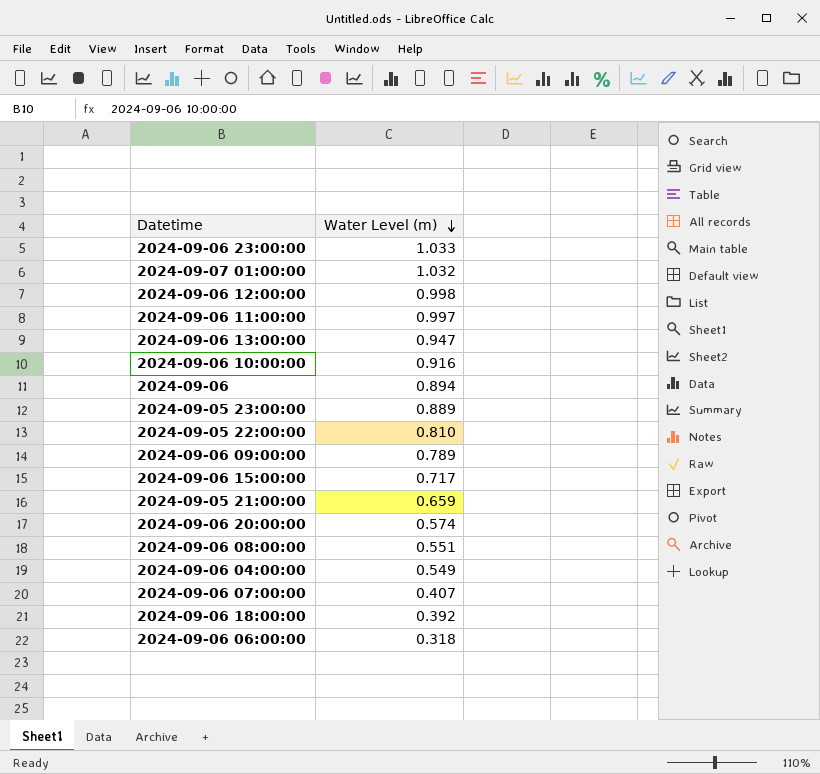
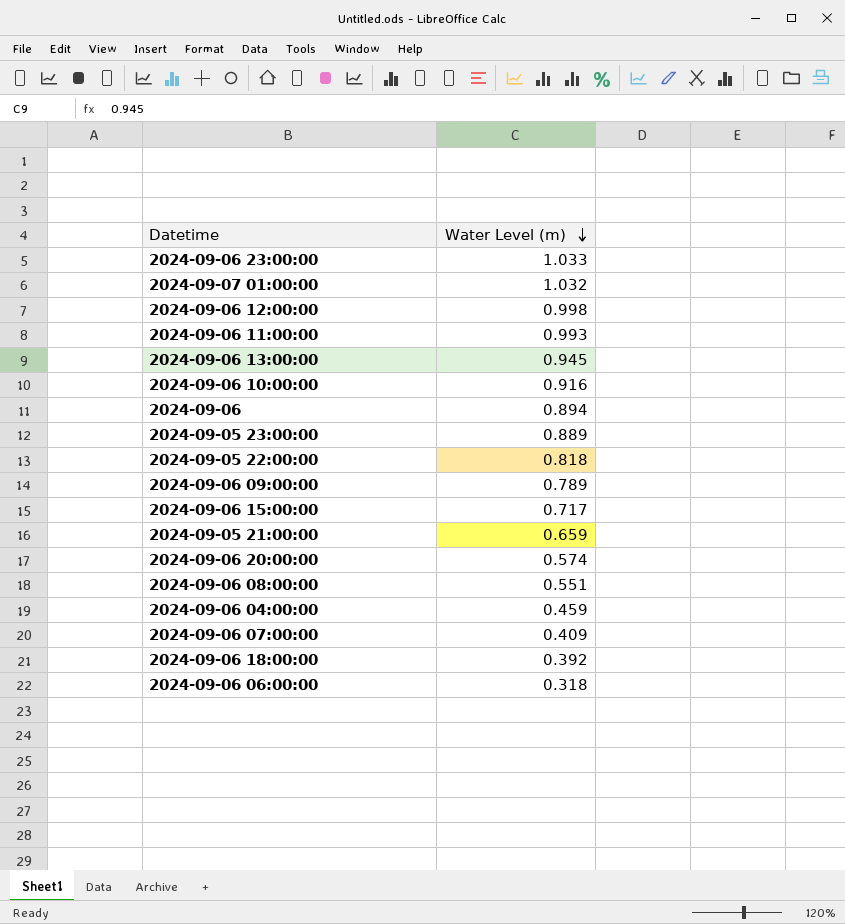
2024-09-06 11:00:00 | Water Level (m): 0.997 -> 0.993
2024-09-06 13:00:00 | Water Level (m): 0.947 -> 0.945
2024-09-05 22:00:00 | Water Level (m): 0.810 -> 0.818
2024-09-06 04:00:00 | Water Level (m): 0.549 -> 0.459
2024-09-06 07:00:00 | Water Level (m): 0.407 -> 0.409

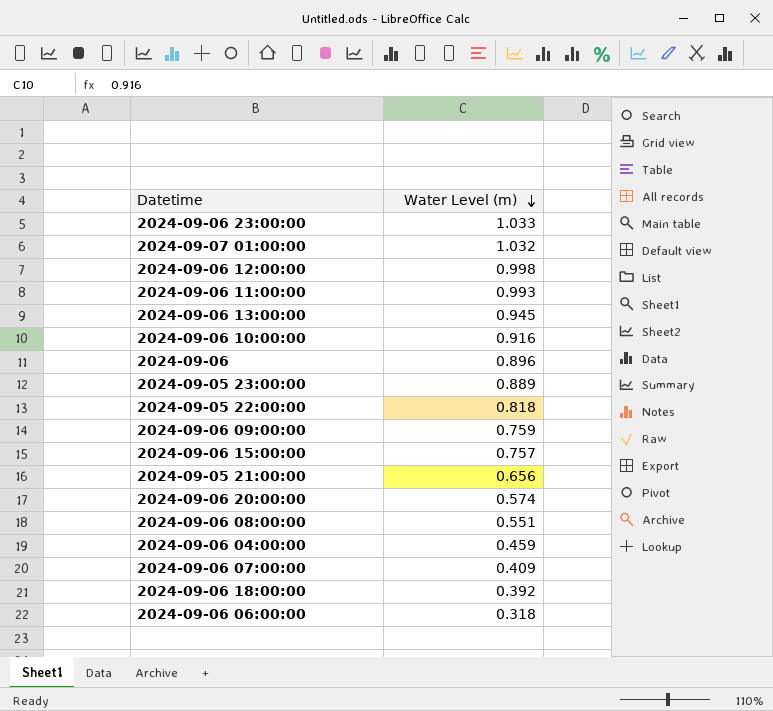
2024-09-06 | Water Level (m): 0.894 -> 0.896
2024-09-06 09:00:00 | Water Level (m): 0.789 -> 0.759
2024-09-06 15:00:00 | Water Level (m): 0.717 -> 0.757
2024-09-05 21:00:00 | Water Level (m): 0.659 -> 0.656

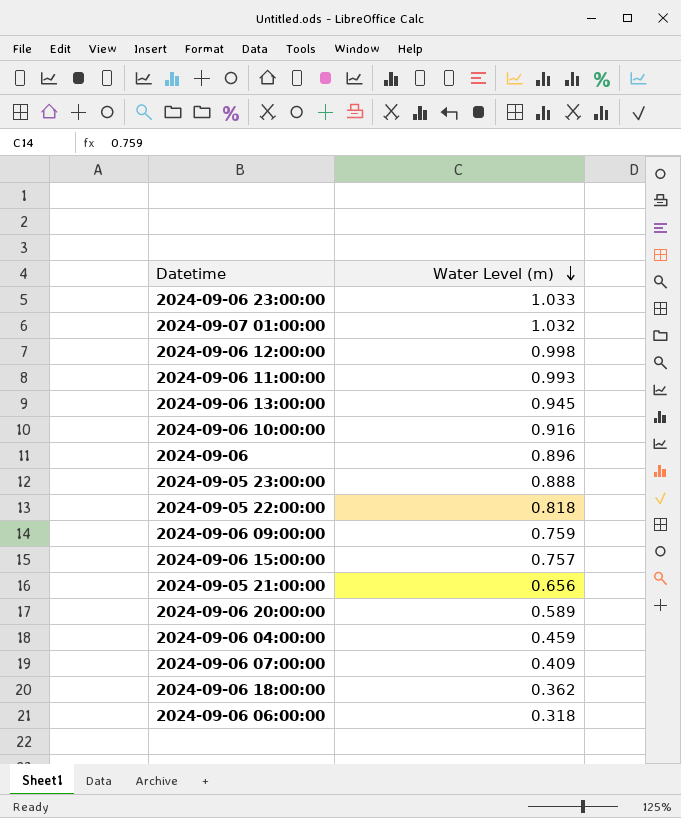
row 2024-09-06 08:00:00: 0.551 -> none
2024-09-05 23:00:00 | Water Level (m): 0.889 -> 0.888
2024-09-06 20:00:00 | Water Level (m): 0.574 -> 0.589
2024-09-06 18:00:00 | Water Level (m): 0.392 -> 0.362

